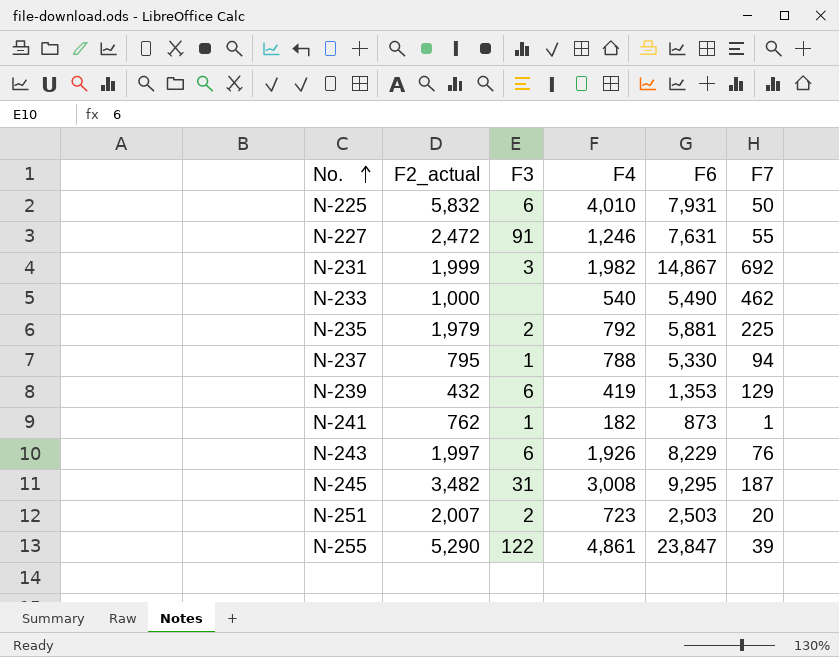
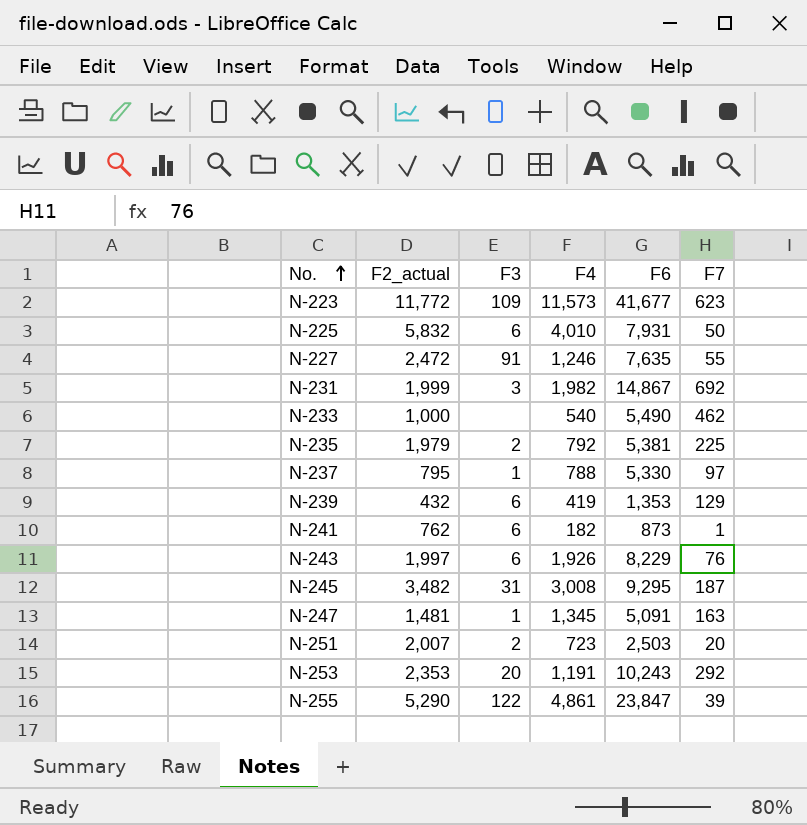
row N-223: none -> 11,772 | 109 | 11,573 | 41,677 | 623
N-227 | F6: 7,631 -> 7,635
N-235 | F6: 5,881 -> 5,381
N-237 | F7: 94 -> 97
N-241 | F3: 1 -> 6
row N-247: none -> 1,481 | 1 | 1,345 | 5,091 | 163
row N-253: none -> 2,353 | 20 | 1,191 | 10,243 | 292

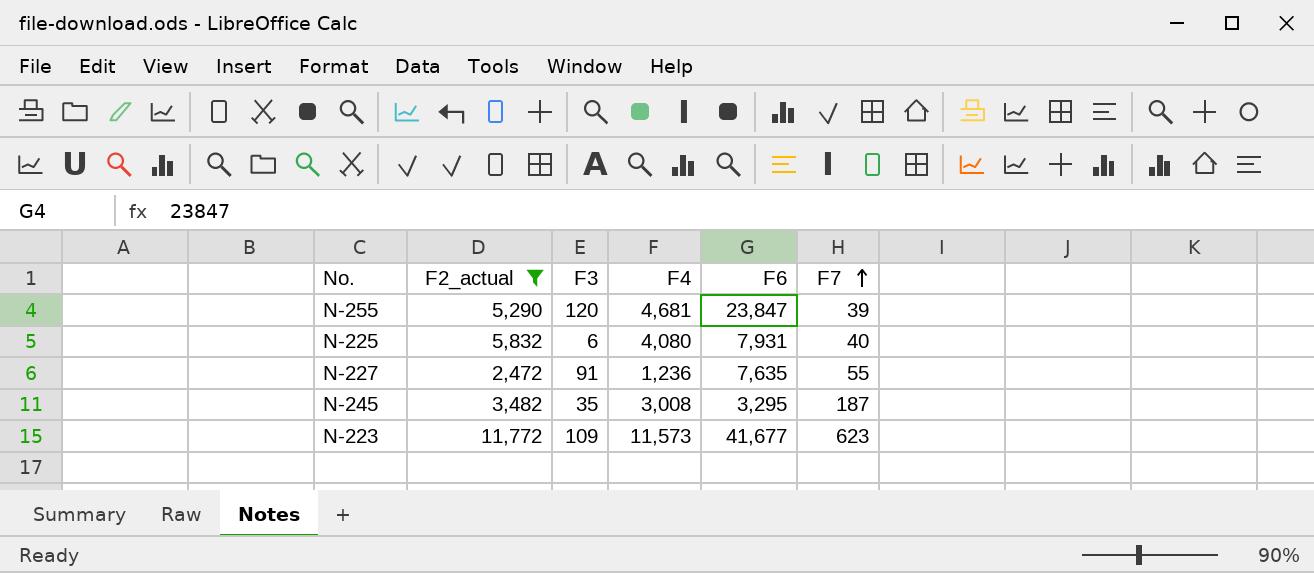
filter: none -> F2_actual >= 2,472
row order: No. ascending -> F7 ascending
N-255 | F3: 122 -> 120
N-255 | F4: 4,861 -> 4,681
N-225 | F4: 4,010 -> 4,080
N-225 | F7: 50 -> 40
N-227 | F4: 1,246 -> 1,236
N-245 | F3: 31 -> 35
N-245 | F6: 9,295 -> 3,295

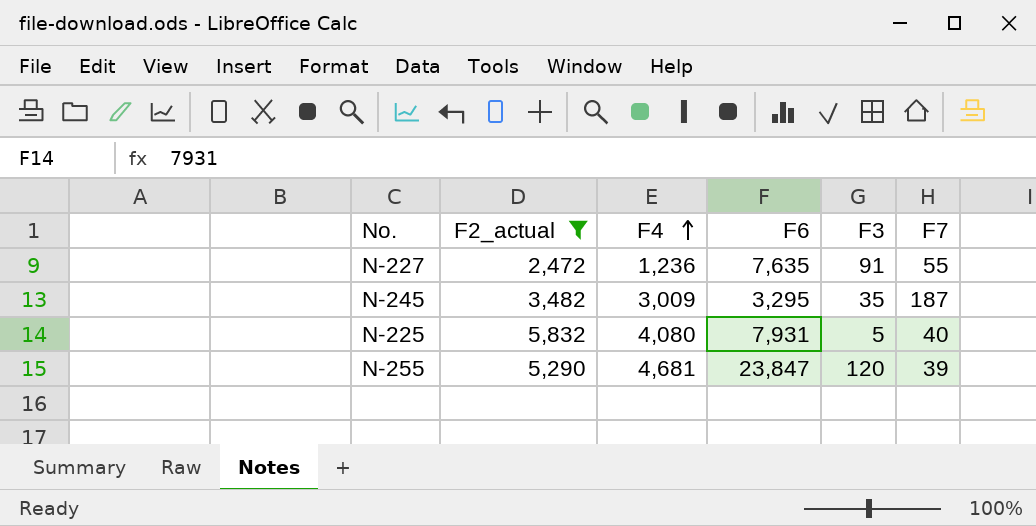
row order: F7 ascending -> F4 ascending
column F3 | position: 3 -> 5
row N-223: 11,772 | 109 | 11,573 | 41,677 | 623 -> none
N-245 | F4: 3,008 -> 3,009
N-225 | F3: 6 -> 5

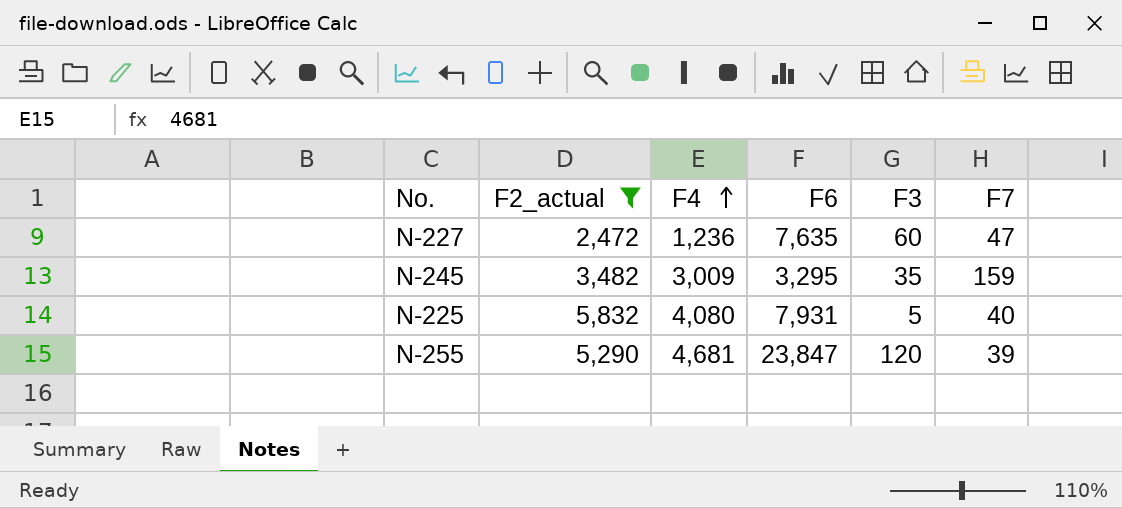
N-227 | F3: 91 -> 60
N-227 | F7: 55 -> 47
N-245 | F7: 187 -> 159

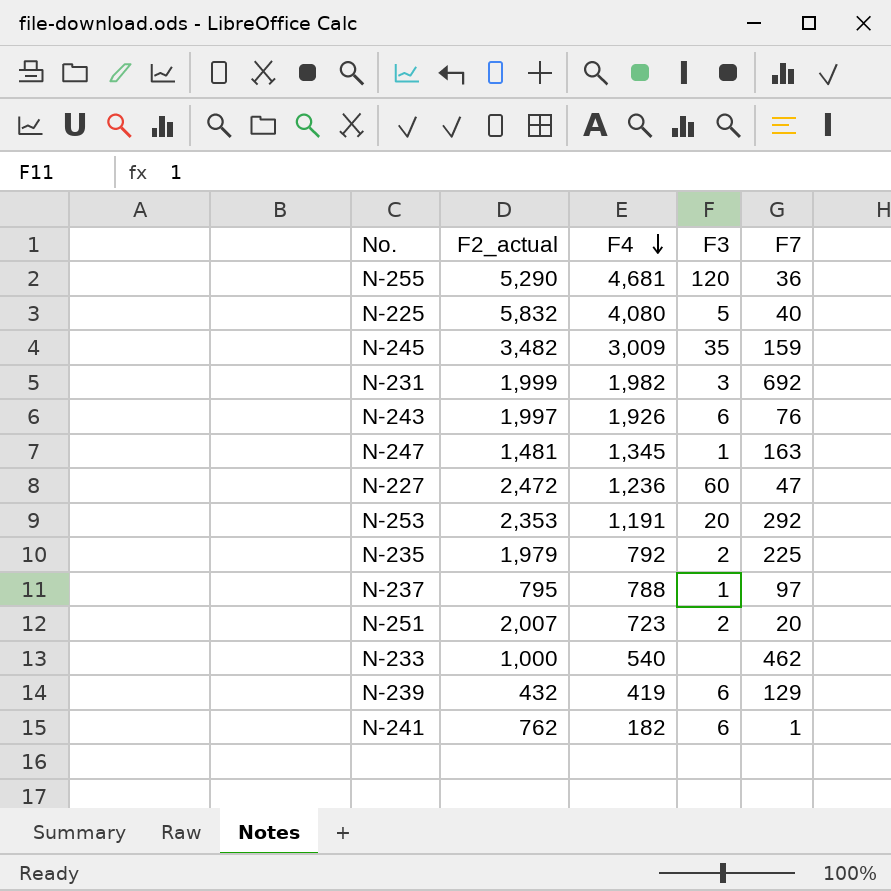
filter: F2_actual >= 2,472 -> none
row order: F4 ascending -> F4 descending
column F6 | position: 4 -> none
N-255 | F7: 39 -> 36

